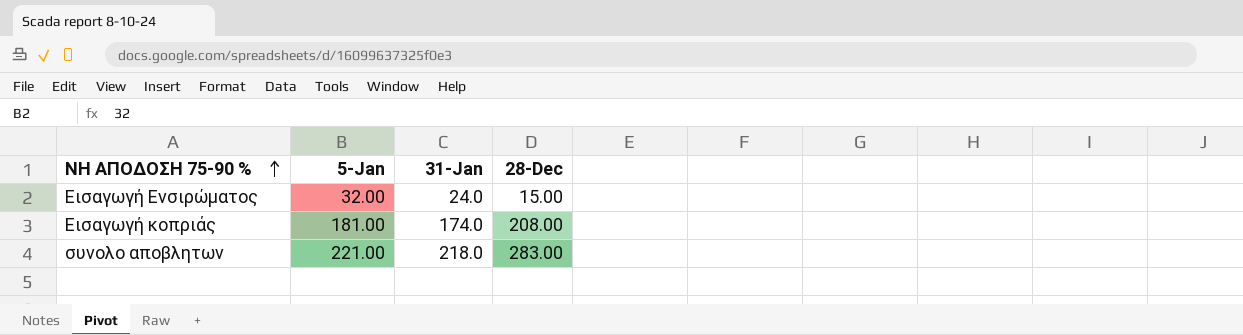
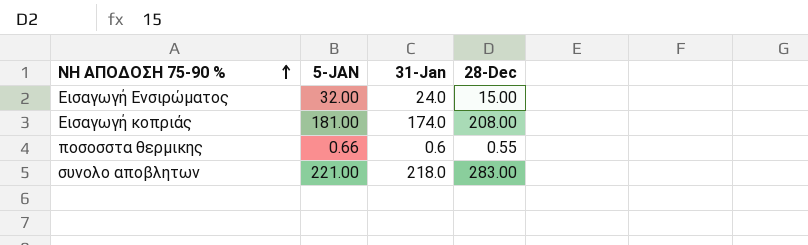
column name: 5-Jan -> 5-JAN
row ποσοσστα θερμικης: none -> 0.66 | 0.6 | 0.55

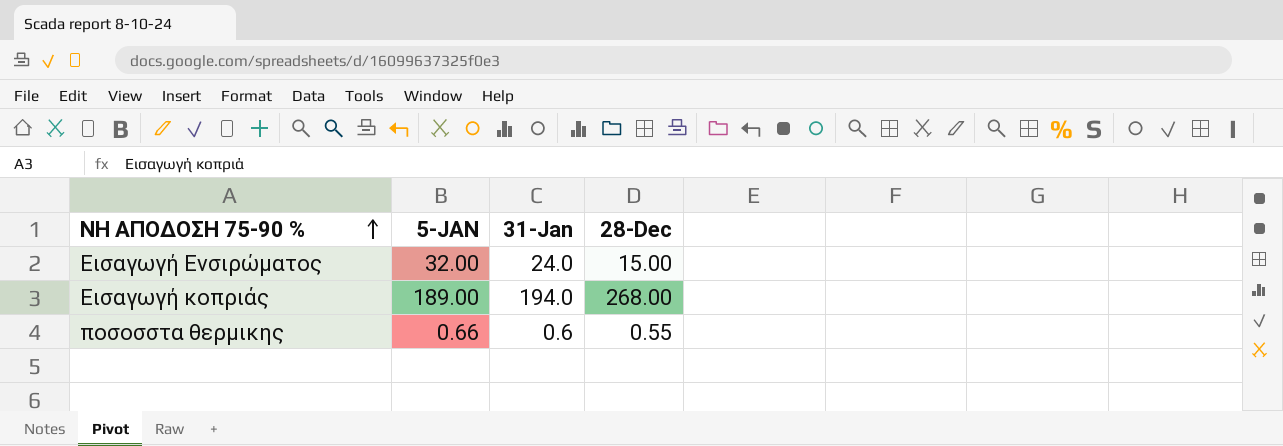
row συνολο αποβλητων: 221.00 | 218.0 | 283.00 -> none
Εισαγωγή κοπριάς | 5-JAN: 181.00 -> 189.00
Εισαγωγή κοπριάς | 31-Jan: 174.0 -> 194.0
Εισαγωγή κοπριάς | 28-Dec: 208.00 -> 268.00

